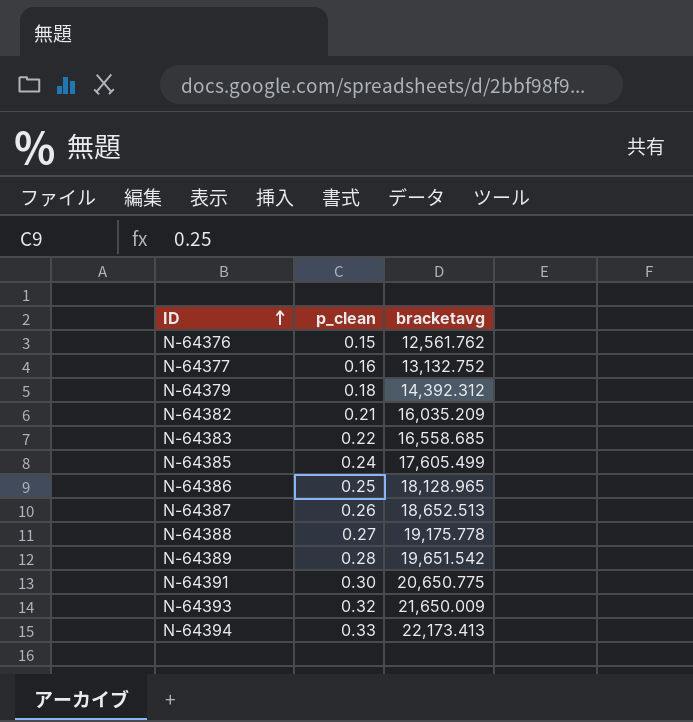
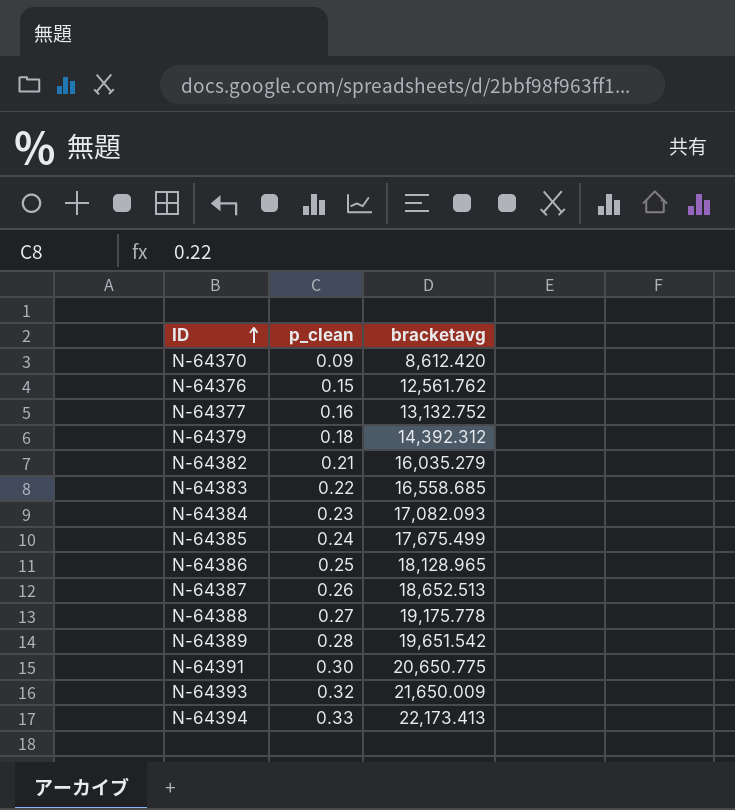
row N-64370: none -> 0.09 | 8,612.420
N-64382 | bracketavg: 16,035.209 -> 16,035.279
row N-64384: none -> 0.23 | 17,082.093
N-64385 | bracketavg: 17,605.499 -> 17,675.499

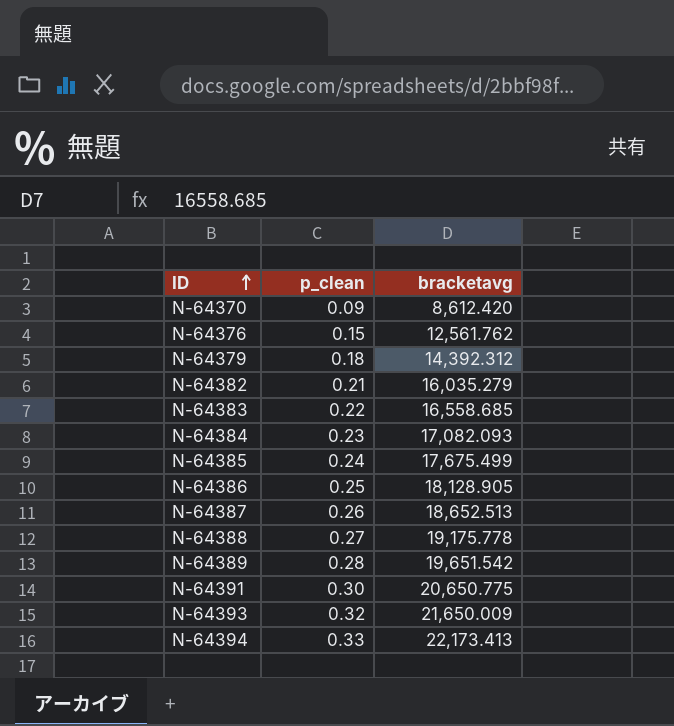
row N-64377: 0.16 | 13,132.752 -> none
N-64386 | bracketavg: 18,128.965 -> 18,128.905

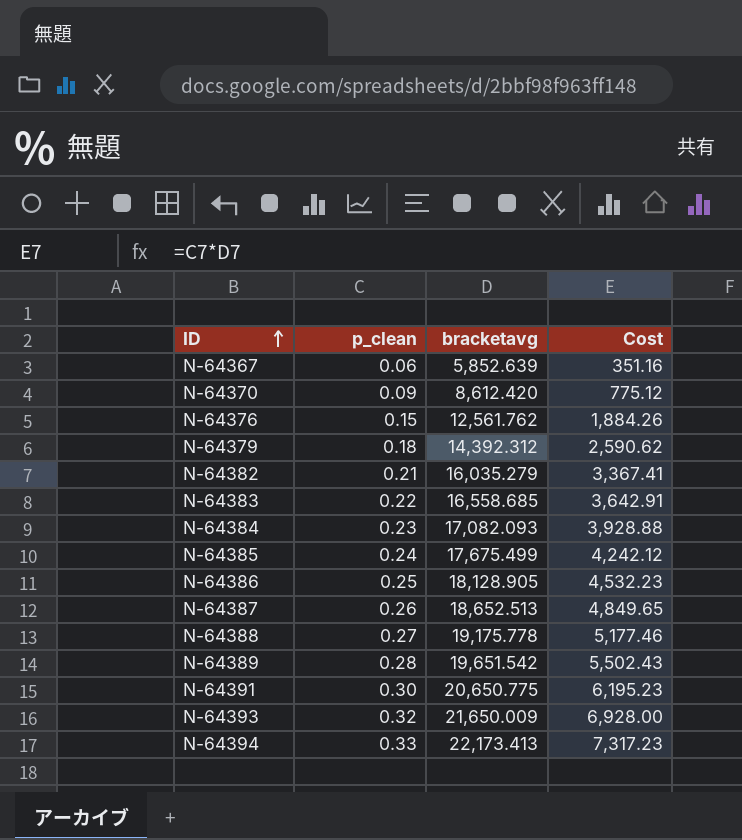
column Cost | formula: none -> [p_clean] * [bracketavg]
row N-64367: none -> 0.06 | 5,852.639 | 351.16

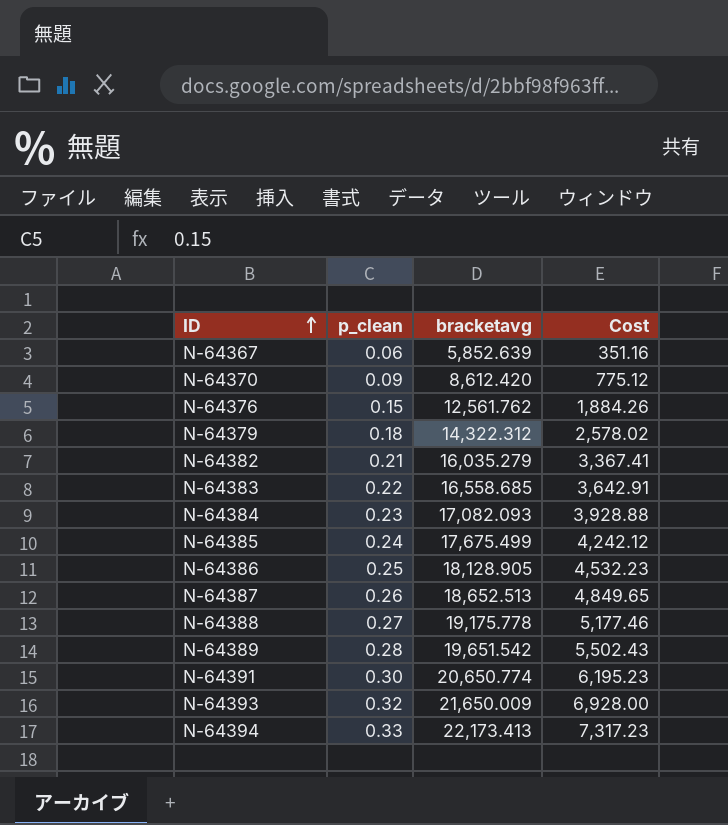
N-64379 | bracketavg: 14,392.312 -> 14,322.312
N-64379 | Cost: 2,590.62 -> 2,578.02
N-64391 | bracketavg: 20,650.775 -> 20,650.774

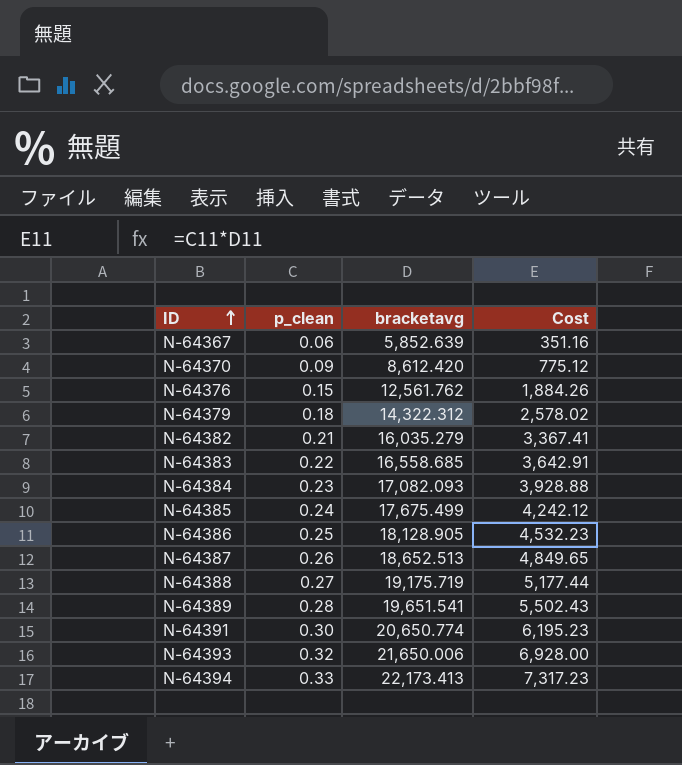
N-64388 | bracketavg: 19,175.778 -> 19,175.719
N-64388 | Cost: 5,177.46 -> 5,177.44
N-64389 | bracketavg: 19,651.542 -> 19,651.541
N-64393 | bracketavg: 21,650.009 -> 21,650.006

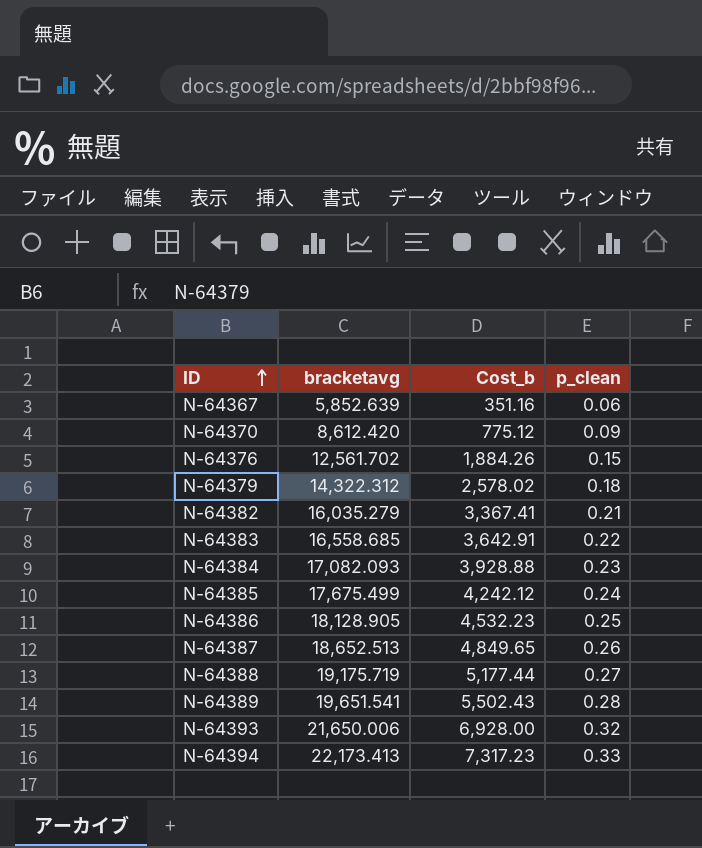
column name: Cost -> Cost_b
column p_clean | position: 2 -> 4
row N-64391: 0.30 | 20,650.774 | 6,195.23 -> none
N-64376 | bracketavg: 12,561.762 -> 12,561.702

